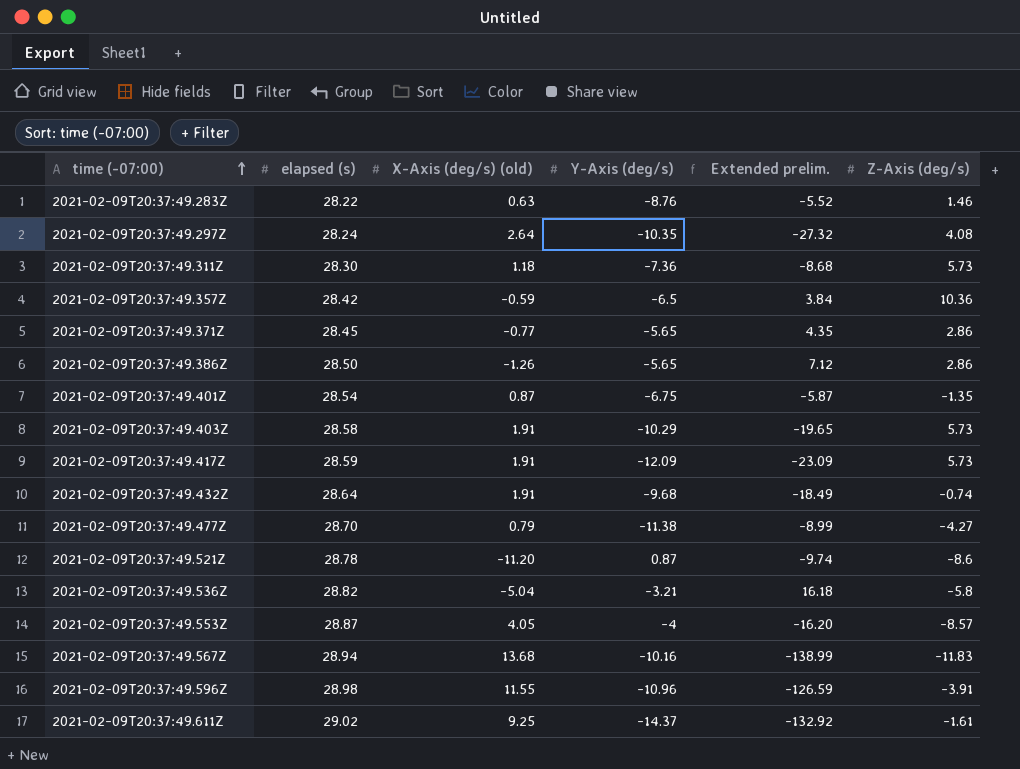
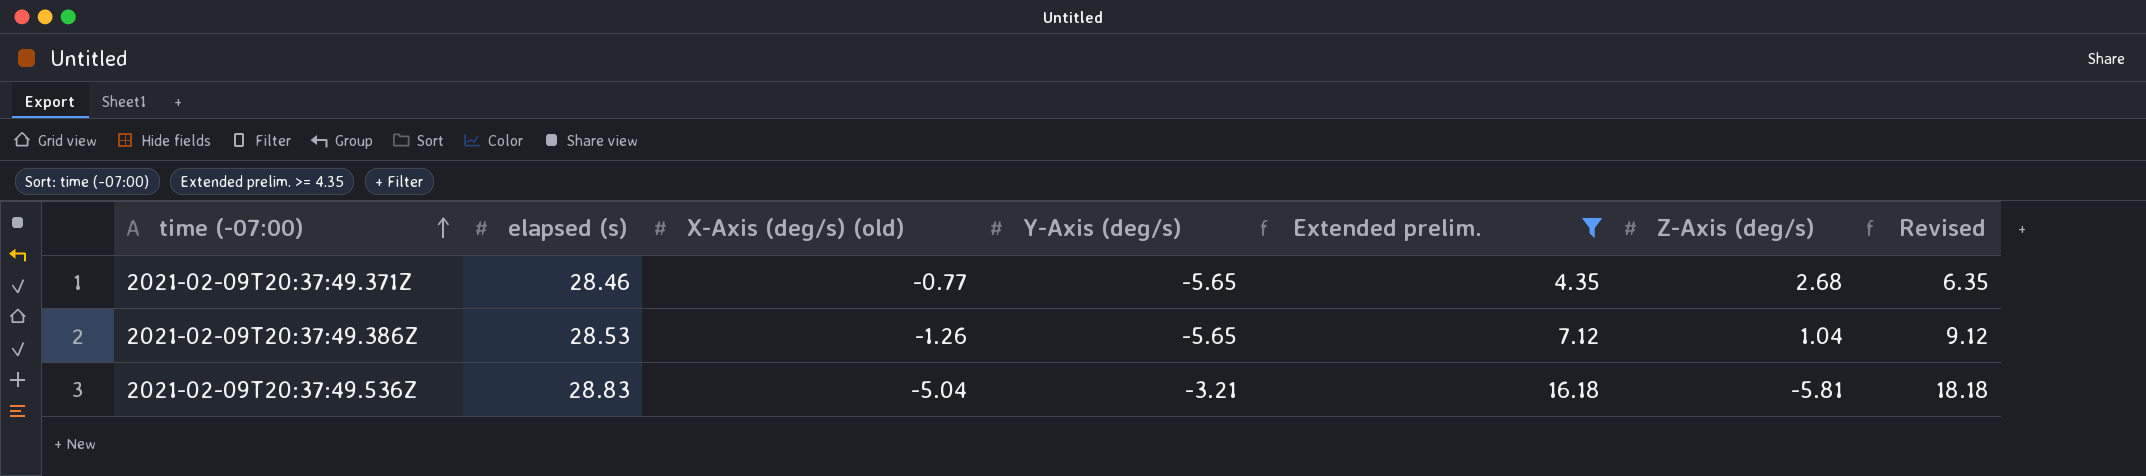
filter: none -> Extended prelim. >= 4.35
column Revised | formula: none -> [Extended prelim.] + 2
2021-02-09T20:37:49.371Z | elapsed (s): 28.45 -> 28.46
2021-02-09T20:37:49.371Z | Z-Axis (deg/s): 2.86 -> 2.68
2021-02-09T20:37:49.386Z | elapsed (s): 28.50 -> 28.53
2021-02-09T20:37:49.386Z | Z-Axis (deg/s): 2.86 -> 1.04
2021-02-09T20:37:49.536Z | elapsed (s): 28.82 -> 28.83
2021-02-09T20:37:49.536Z | Z-Axis (deg/s): -5.8 -> -5.81

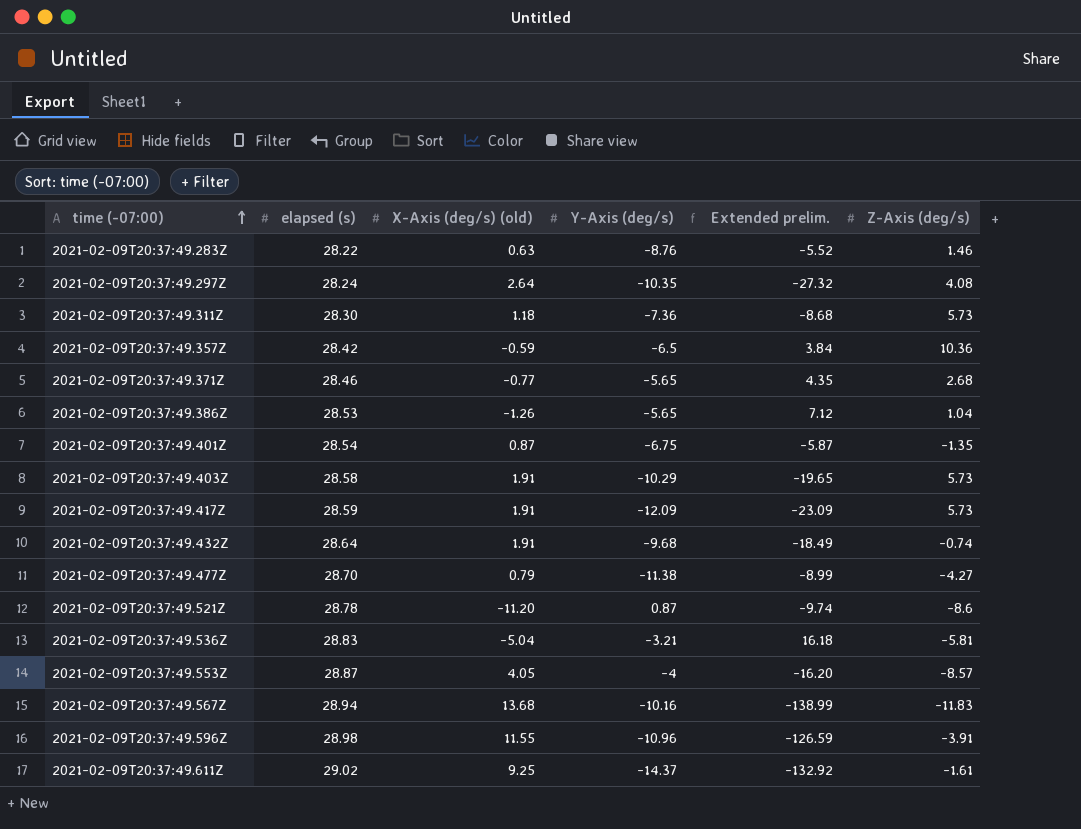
filter: Extended prelim. >= 4.35 -> none
column Revised | formula: [Extended prelim.] + 2 -> none

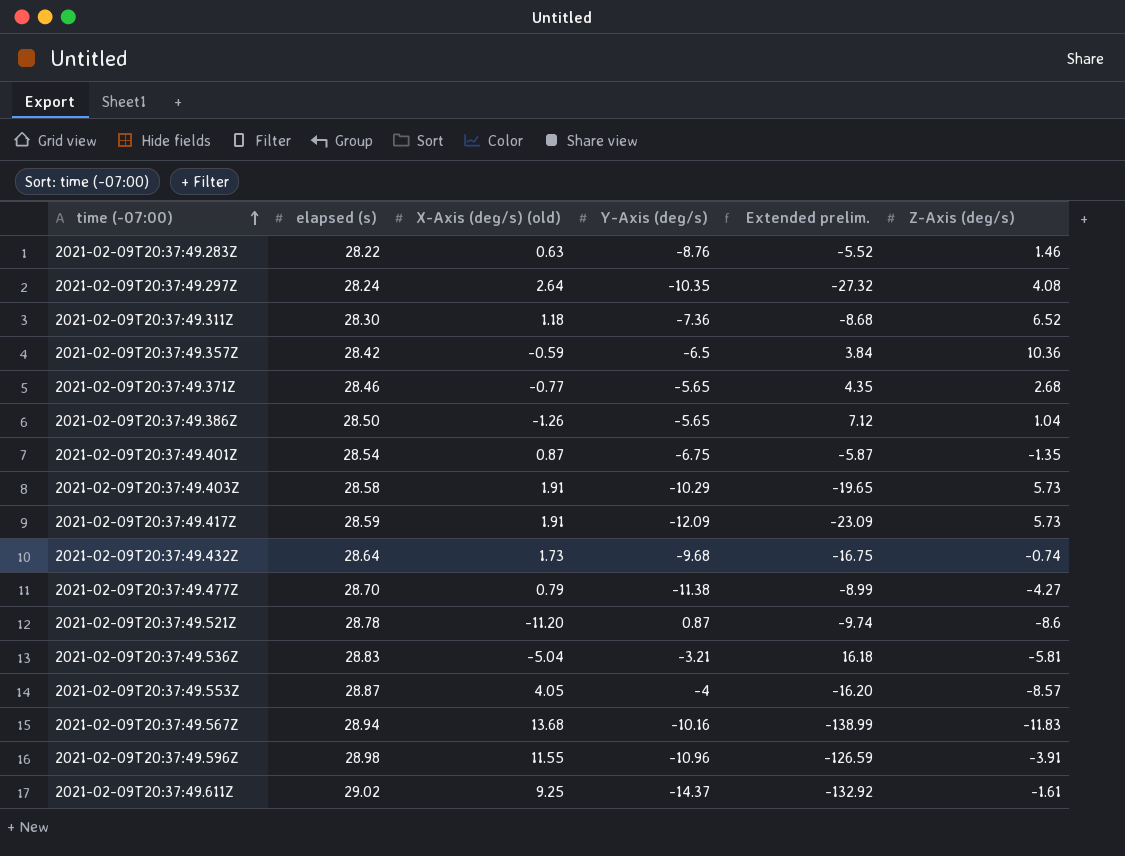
2021-02-09T20:37:49.311Z | Z-Axis (deg/s): 5.73 -> 6.52
2021-02-09T20:37:49.386Z | elapsed (s): 28.53 -> 28.50
2021-02-09T20:37:49.432Z | X-Axis (deg/s) (old): 1.91 -> 1.73
2021-02-09T20:37:49.432Z | Extended prelim.: -18.49 -> -16.75

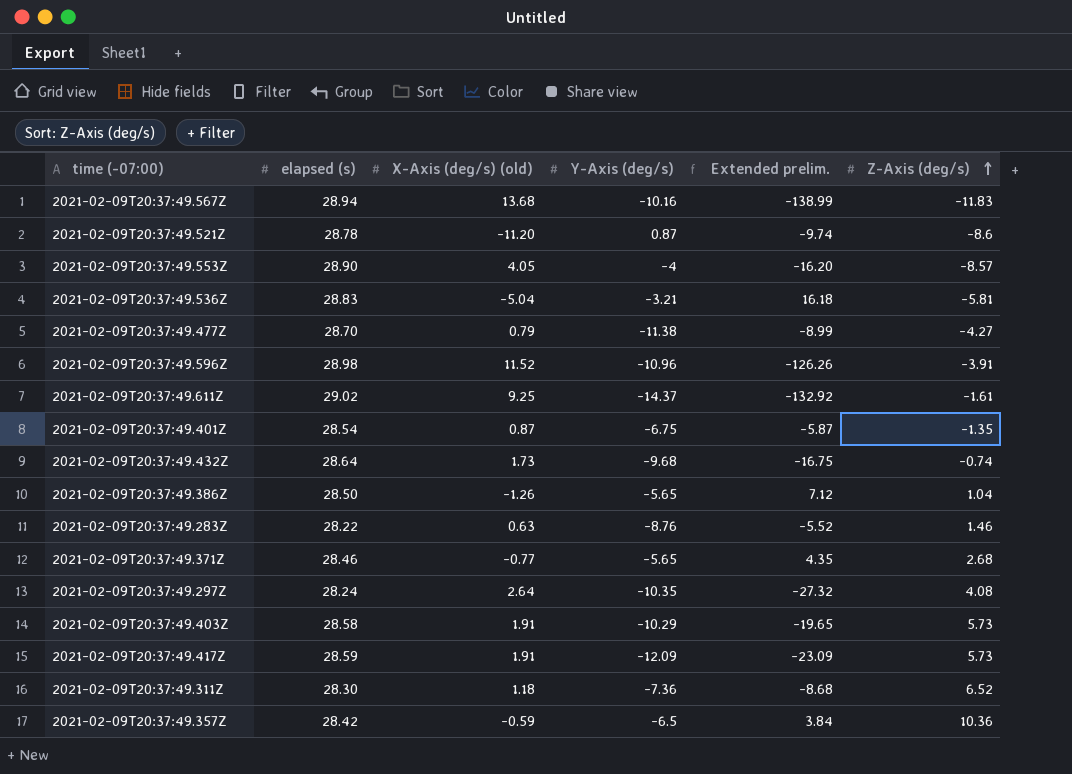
row order: time (-07:00) ascending -> Z-Axis (deg/s) ascending
2021-02-09T20:37:49.553Z | elapsed (s): 28.87 -> 28.90
2021-02-09T20:37:49.596Z | X-Axis (deg/s) (old): 11.55 -> 11.52
2021-02-09T20:37:49.596Z | Extended prelim.: -126.59 -> -126.26

